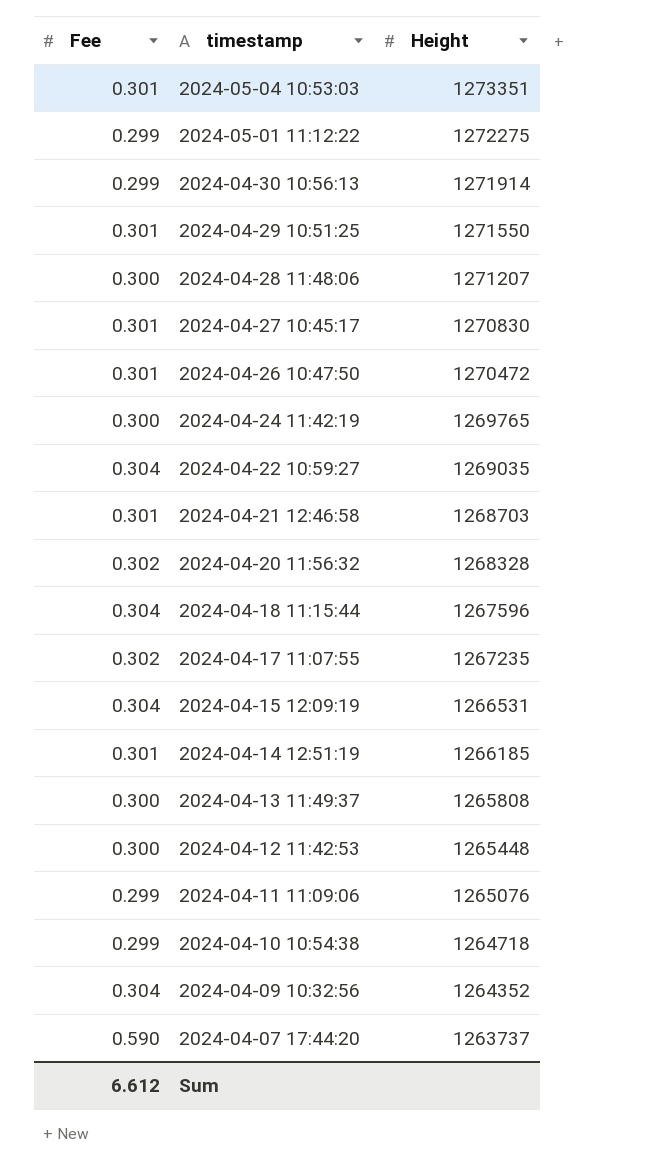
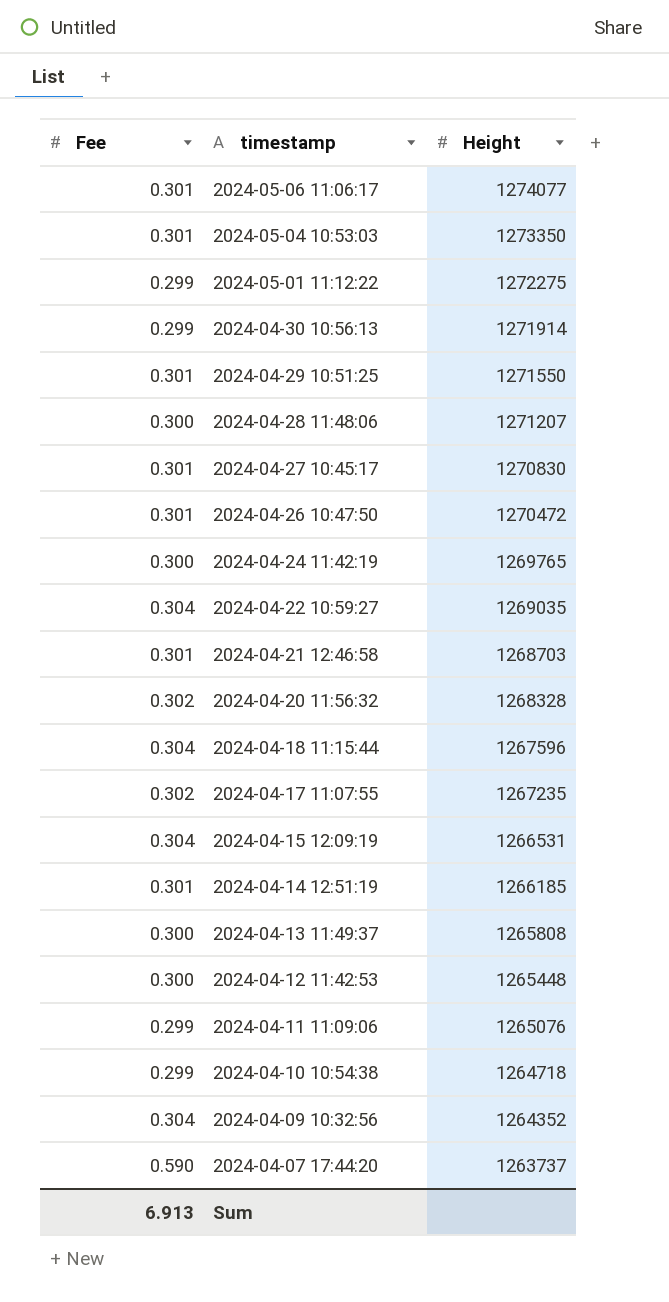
row 2024-05-06 11:06:17: none -> 0.301 | 1274077
2024-05-04 10:53:03 | Height: 1273351 -> 1273350
Sum | Fee: 6.612 -> 6.913

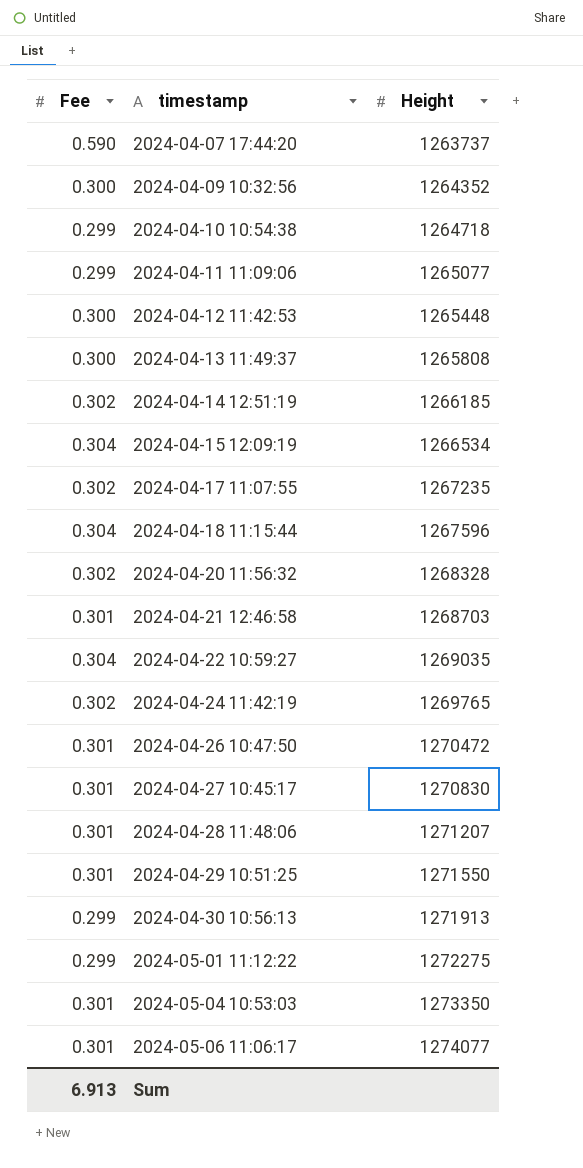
row order: timestamp descending -> timestamp ascending
2024-04-09 10:32:56 | Fee: 0.304 -> 0.300
2024-04-11 11:09:06 | Height: 1265076 -> 1265077
2024-04-14 12:51:19 | Fee: 0.301 -> 0.302
2024-04-15 12:09:19 | Height: 1266531 -> 1266534
2024-04-24 11:42:19 | Fee: 0.300 -> 0.302
2024-04-28 11:48:06 | Fee: 0.300 -> 0.301
2024-04-30 10:56:13 | Height: 1271914 -> 1271913

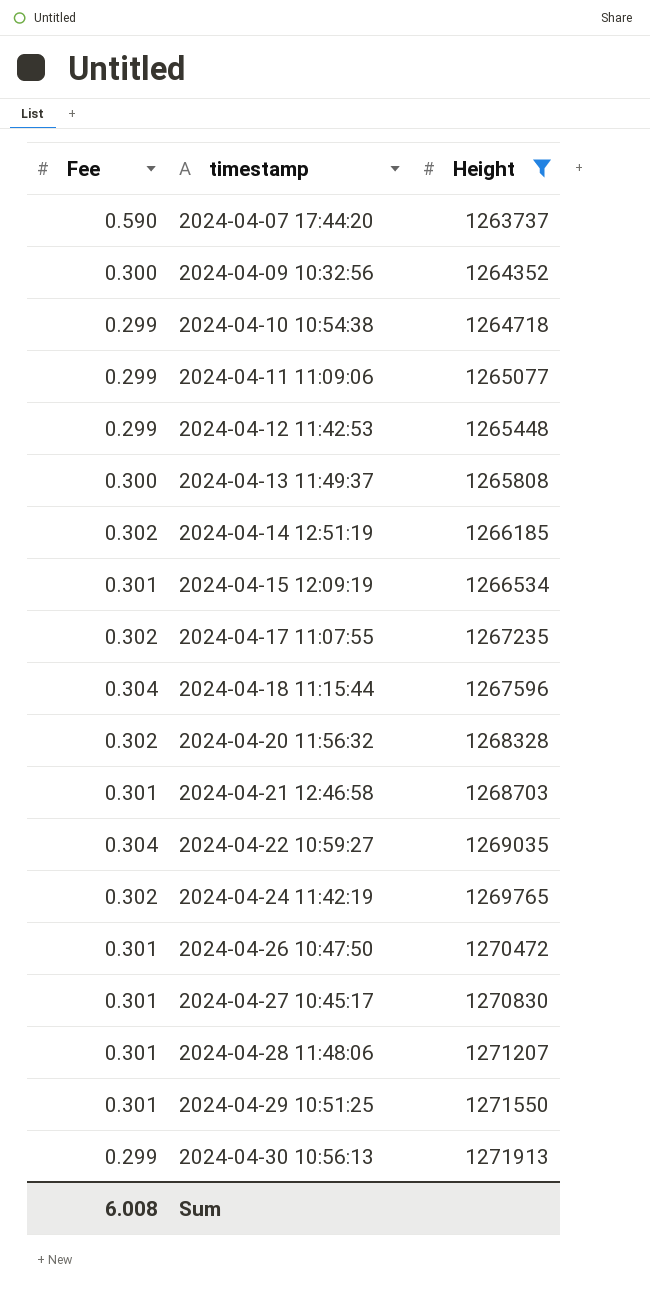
filter: none -> Height <= 1271913
2024-04-12 11:42:53 | Fee: 0.300 -> 0.299
2024-04-15 12:09:19 | Fee: 0.304 -> 0.301
Sum | Fee: 6.913 -> 6.008

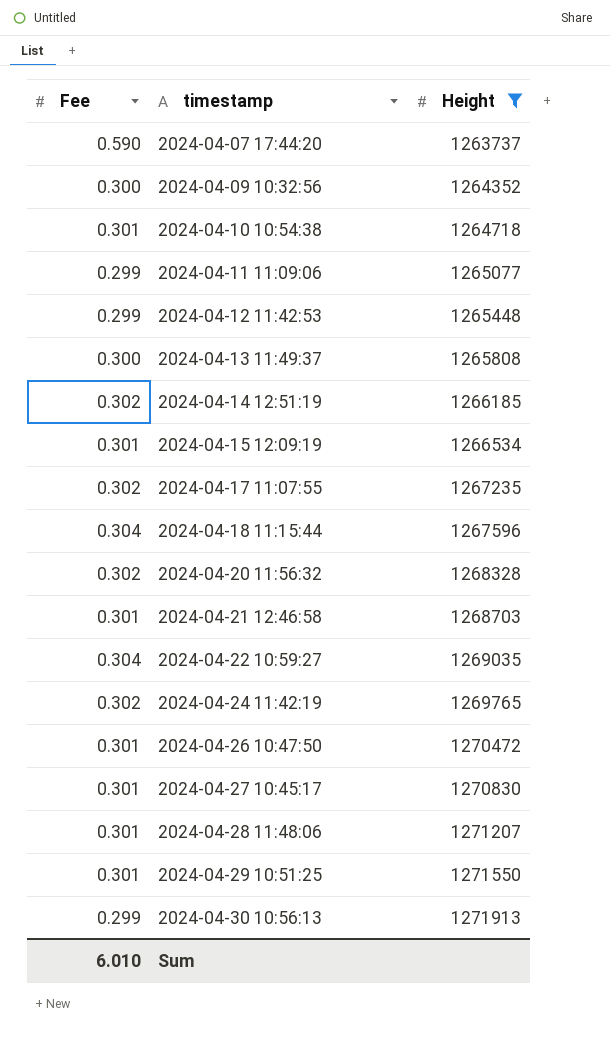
2024-04-10 10:54:38 | Fee: 0.299 -> 0.301
Sum | Fee: 6.008 -> 6.010

